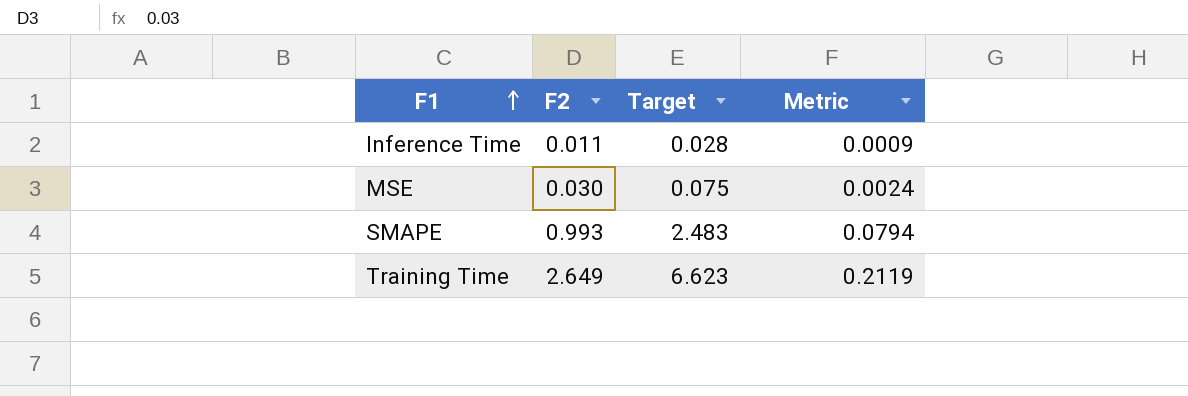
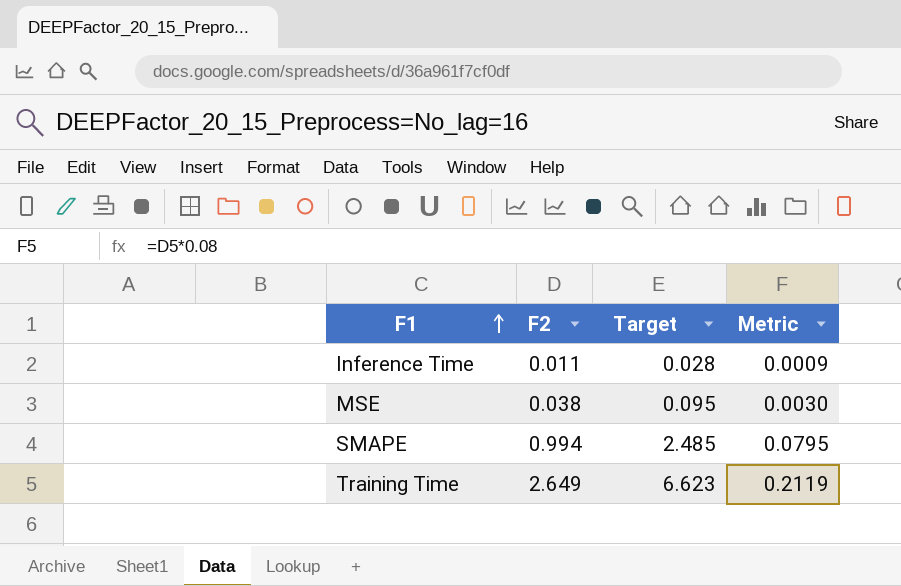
MSE | F2: 0.030 -> 0.038
MSE | Target: 0.075 -> 0.095
MSE | Metric: 0.0024 -> 0.0030
SMAPE | F2: 0.993 -> 0.994
SMAPE | Target: 2.483 -> 2.485
SMAPE | Metric: 0.0794 -> 0.0795

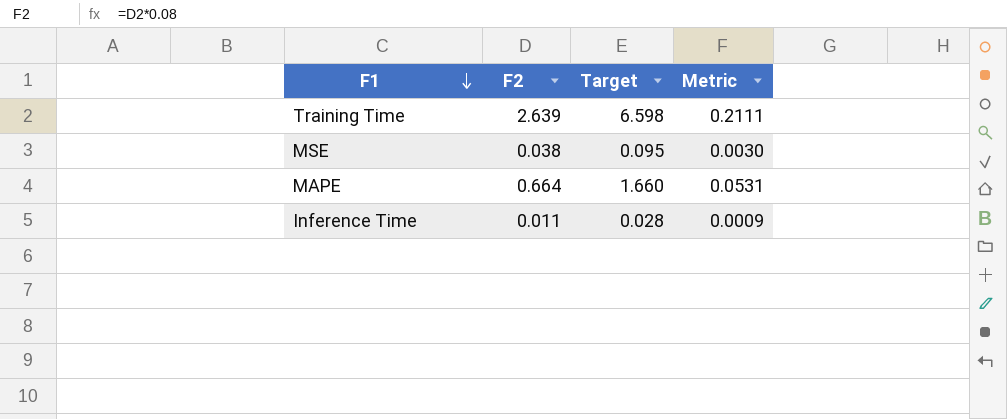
row order: F1 ascending -> F1 descending
row SMAPE: 0.994 | 2.485 | 0.0795 -> none
Training Time | F2: 2.649 -> 2.639
Training Time | Target: 6.623 -> 6.598
Training Time | Metric: 0.2119 -> 0.2111
row MAPE: none -> 0.664 | 1.660 | 0.0531

